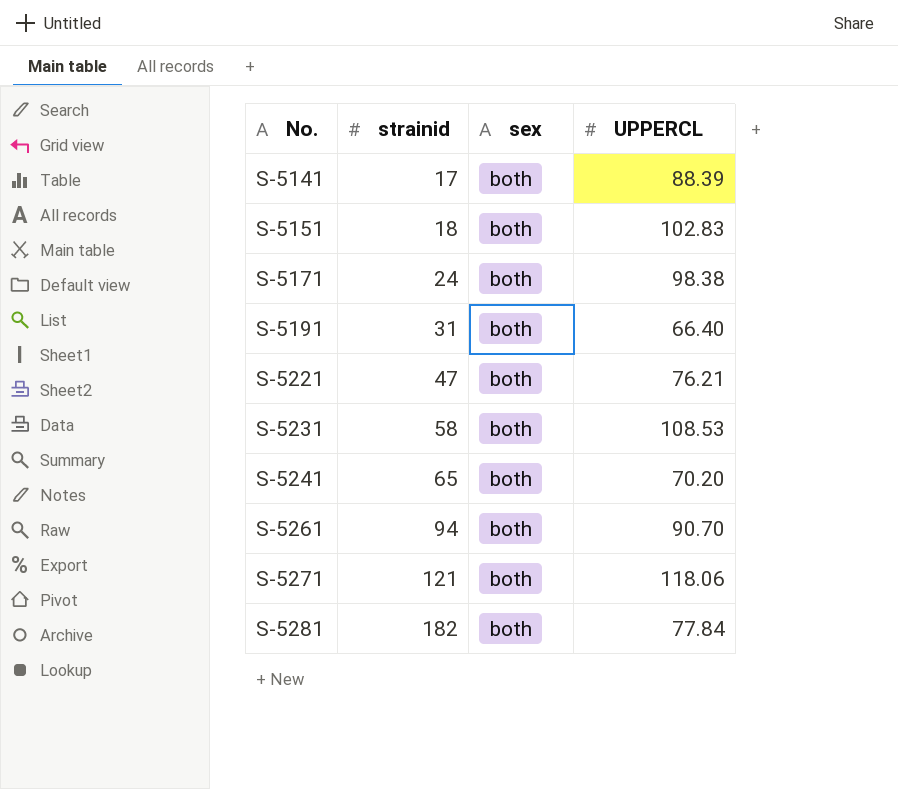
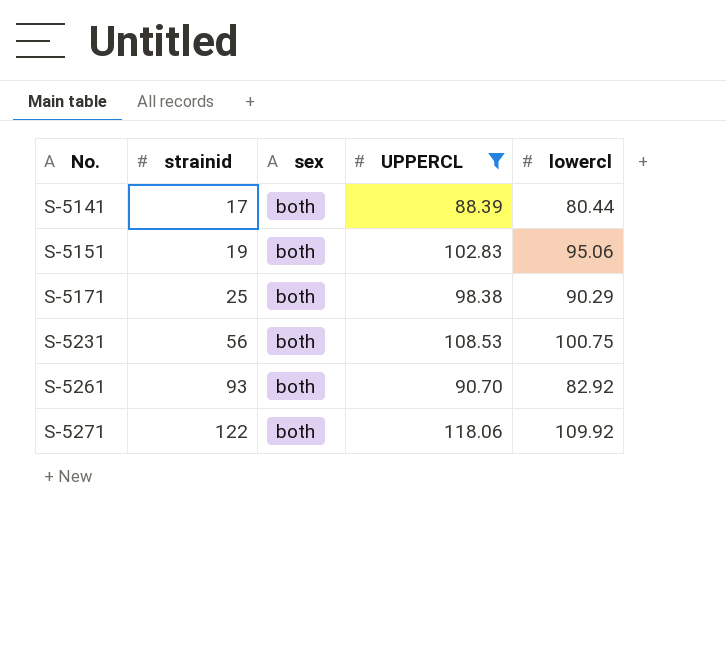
filter: none -> UPPERCL >= 88.39
column lowercl | position: none -> 5
S-5151 | strainid: 18 -> 19
S-5171 | strainid: 24 -> 25
S-5231 | strainid: 58 -> 56
S-5261 | strainid: 94 -> 93
S-5271 | strainid: 121 -> 122

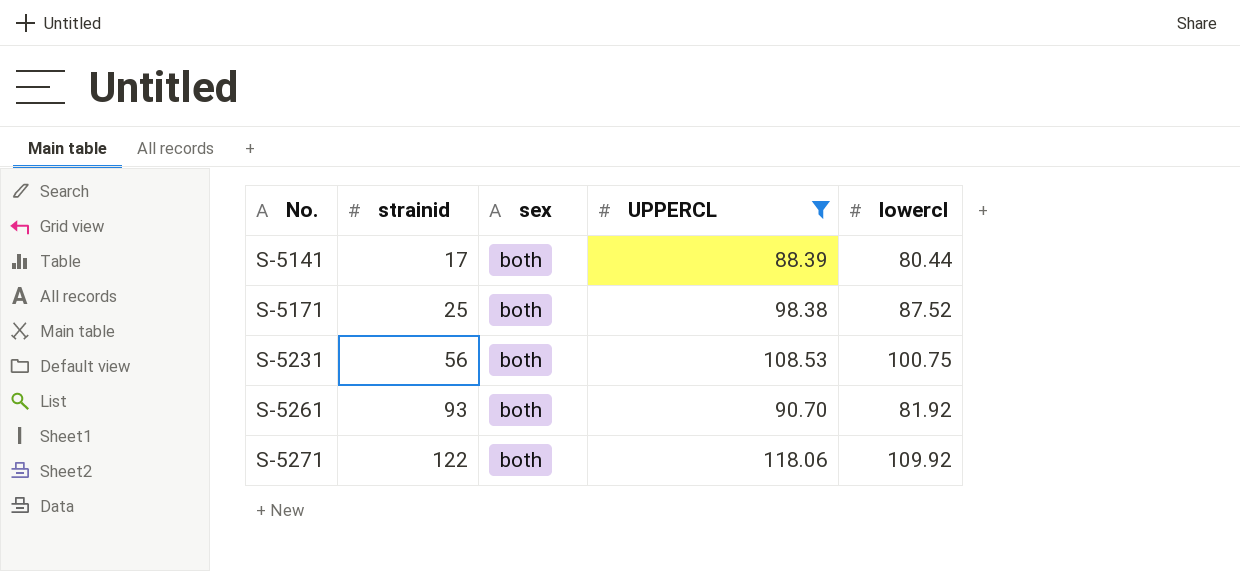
row S-5151: 19 | both | 102.83 | 95.06 -> none
S-5171 | lowercl: 90.29 -> 87.52
S-5261 | lowercl: 82.92 -> 81.92

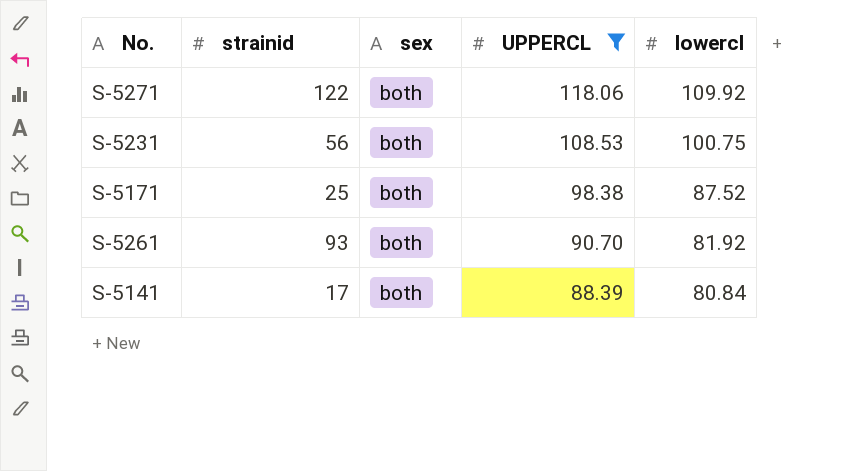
row order: No. ascending -> UPPERCL descending
S-5141 | lowercl: 80.44 -> 80.84

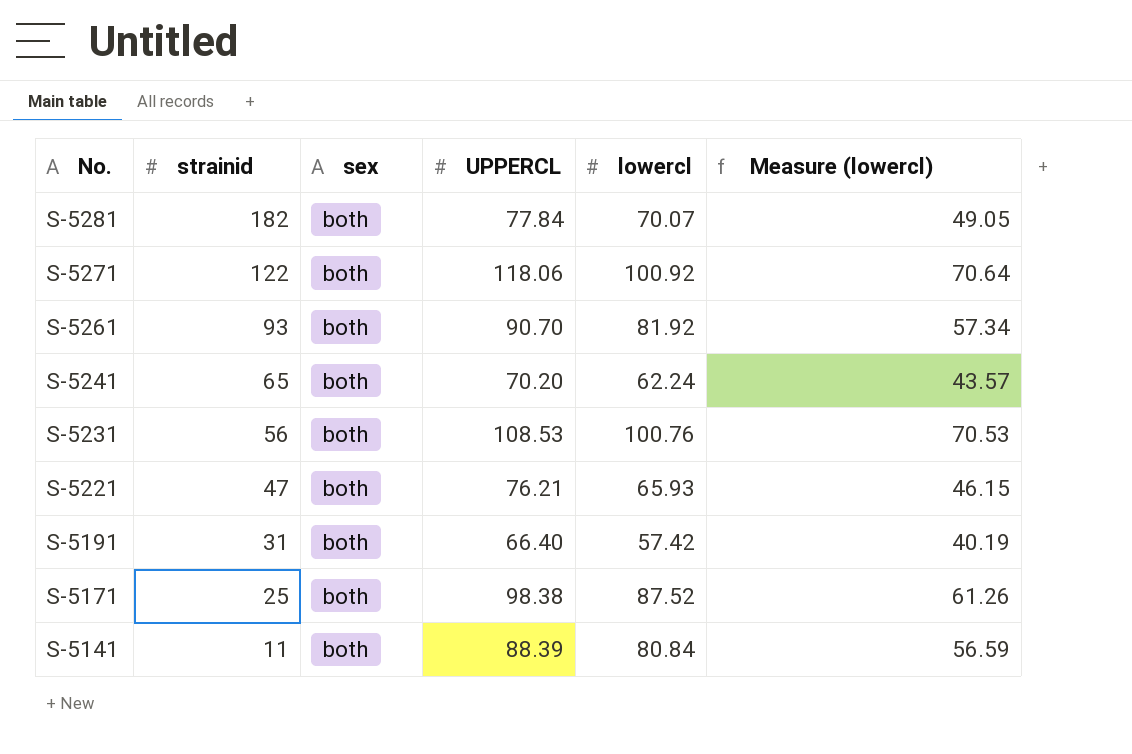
filter: UPPERCL >= 88.39 -> none
row order: UPPERCL descending -> No. descending
column Measure (lowercl) | formula: none -> [lowercl] * 0.7
S-5271 | lowercl: 109.92 -> 100.92
S-5231 | lowercl: 100.75 -> 100.76
S-5141 | strainid: 17 -> 11

